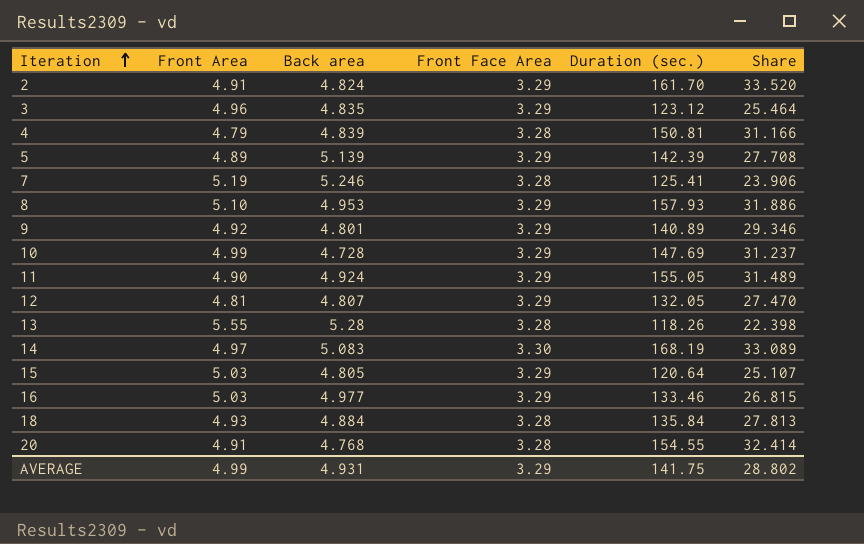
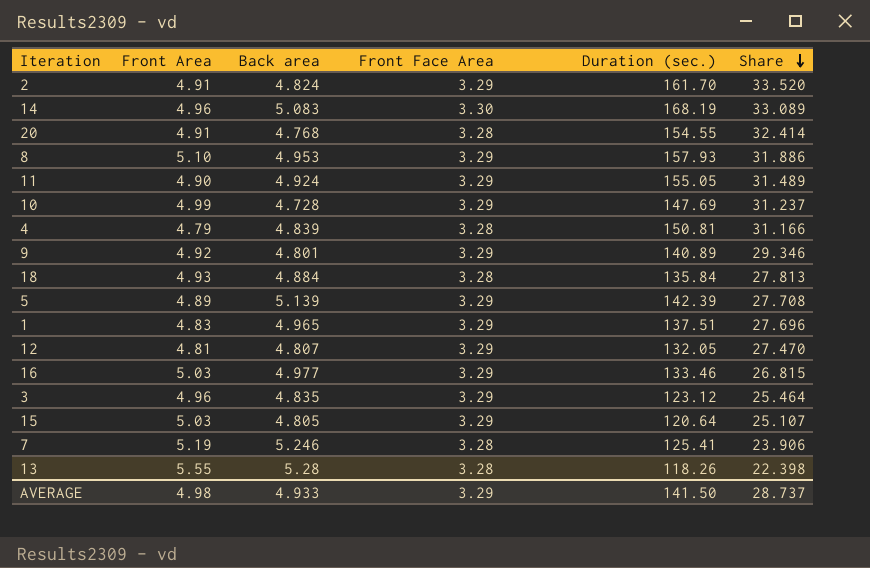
row order: Iteration ascending -> Share descending
14 | Front Area: 4.97 -> 4.96
row 1: none -> 4.83 | 4.965 | 3.29 | 137.51 | 27.696
AVERAGE | Front Area: 4.99 -> 4.98
AVERAGE | Back area: 4.931 -> 4.933
AVERAGE | Duration (sec.): 141.75 -> 141.50
AVERAGE | Share: 28.802 -> 28.737

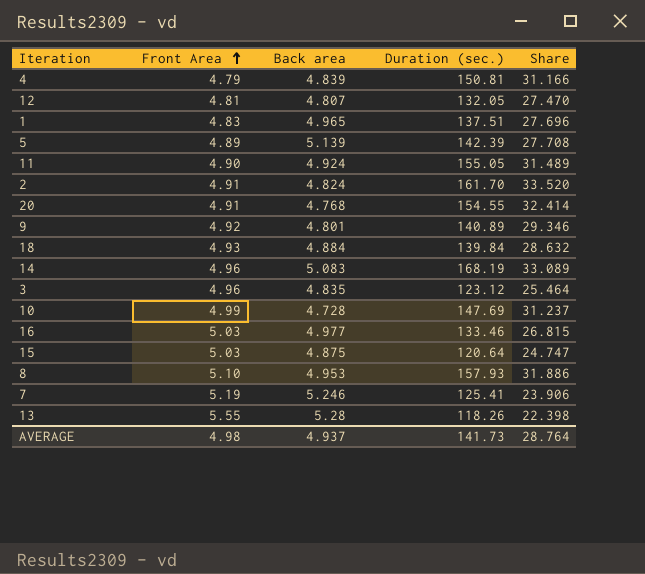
row order: Share descending -> Front Area ascending
column Front Face Area | position: 4 -> none
18 | Duration (sec.): 135.84 -> 139.84
18 | Share: 27.813 -> 28.632
15 | Back area: 4.805 -> 4.875
15 | Share: 25.107 -> 24.747
AVERAGE | Back area: 4.933 -> 4.937
AVERAGE | Duration (sec.): 141.50 -> 141.73
AVERAGE | Share: 28.737 -> 28.764

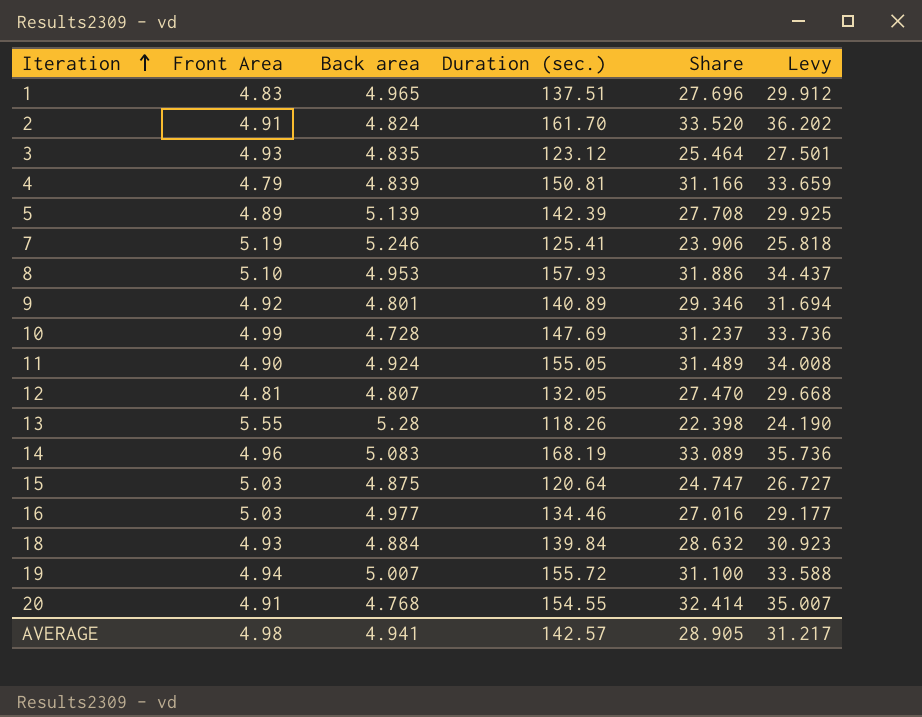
row order: Front Area ascending -> Iteration ascending
column Levy | formula: none -> [Share] * 1.08
3 | Front Area: 4.96 -> 4.93
16 | Duration (sec.): 133.46 -> 134.46
16 | Share: 26.815 -> 27.016
row 19: none -> 4.94 | 5.007 | 155.72 | 31.100 | 33.588
AVERAGE | Back area: 4.937 -> 4.941
AVERAGE | Duration (sec.): 141.73 -> 142.57
AVERAGE | Share: 28.764 -> 28.905

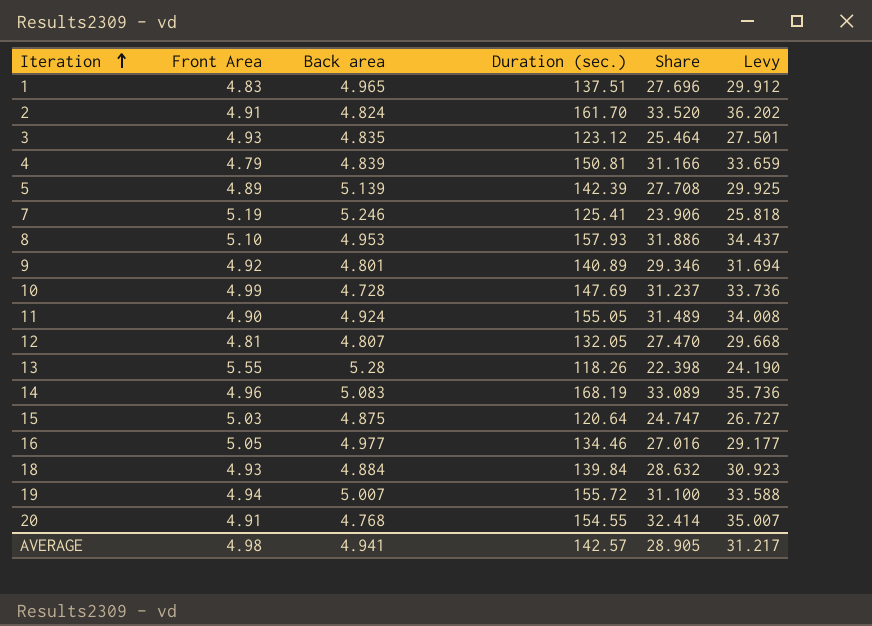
16 | Front Area: 5.03 -> 5.05

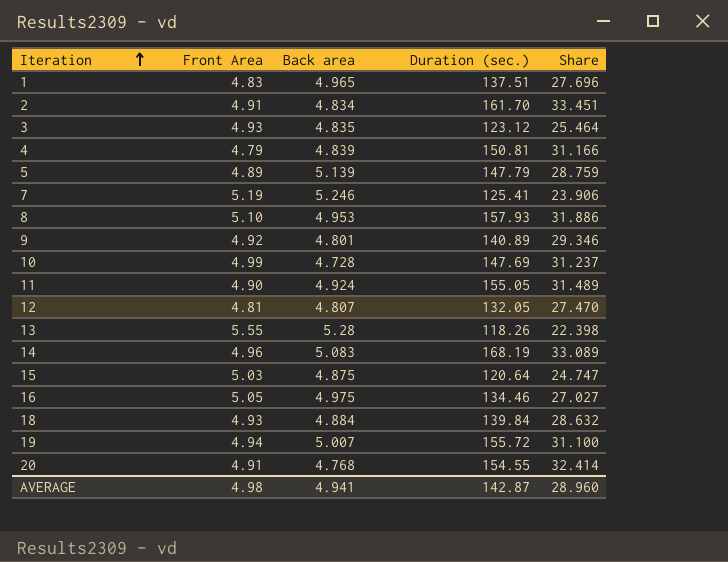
column Levy | formula: [Share] * 1.08 -> none
2 | Back area: 4.824 -> 4.834
2 | Share: 33.520 -> 33.451
5 | Duration (sec.): 142.39 -> 147.79
5 | Share: 27.708 -> 28.759
16 | Back area: 4.977 -> 4.975
16 | Share: 27.016 -> 27.027
AVERAGE | Duration (sec.): 142.57 -> 142.87
AVERAGE | Share: 28.905 -> 28.960

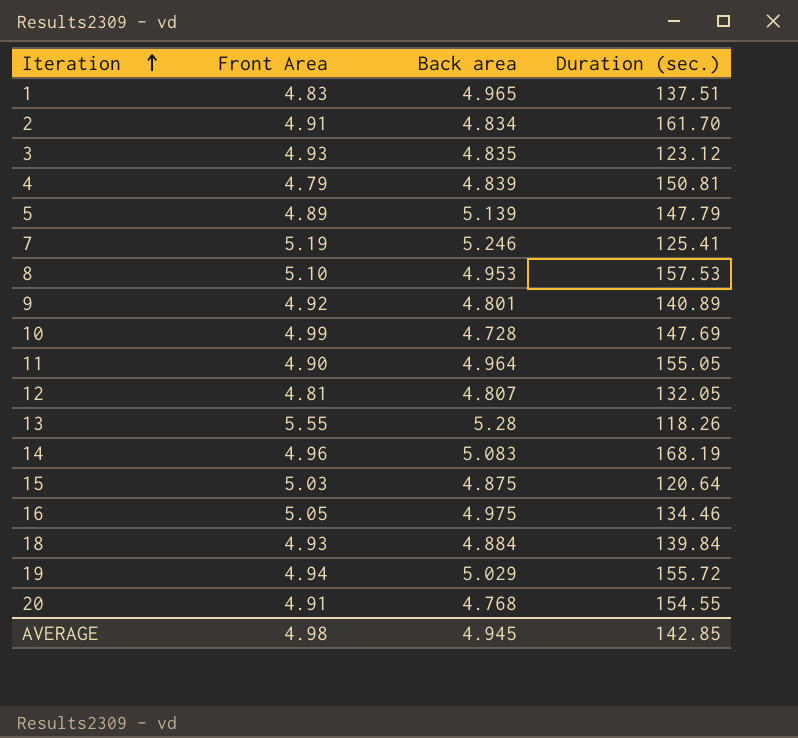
column Share | formula: [Duration (sec.)] / [Back area] -> none
8 | Duration (sec.): 157.93 -> 157.53
11 | Back area: 4.924 -> 4.964
19 | Back area: 5.007 -> 5.029
AVERAGE | Back area: 4.941 -> 4.945
AVERAGE | Duration (sec.): 142.87 -> 142.85

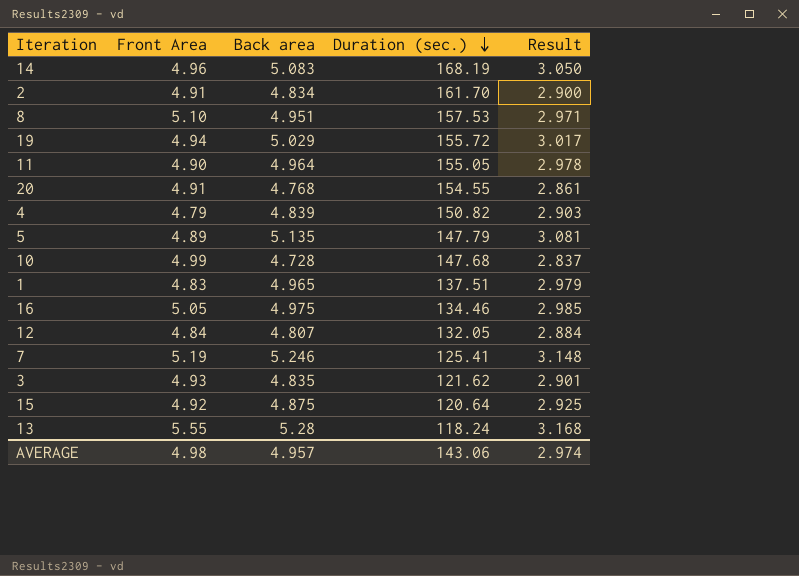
row order: Iteration ascending -> Duration (sec.) descending
column Result | formula: none -> [Back area] * 0.6
row 9: 4.92 | 4.801 | 140.89 -> none
row 18: 4.93 | 4.884 | 139.84 -> none
8 | Back area: 4.953 -> 4.951
4 | Duration (sec.): 150.81 -> 150.82
5 | Back area: 5.139 -> 5.135
10 | Duration (sec.): 147.69 -> 147.68
12 | Front Area: 4.81 -> 4.84
3 | Duration (sec.): 123.12 -> 121.62
15 | Front Area: 5.03 -> 4.92
13 | Duration (sec.): 118.26 -> 118.24
AVERAGE | Back area: 4.945 -> 4.957
AVERAGE | Duration (sec.): 142.85 -> 143.06

